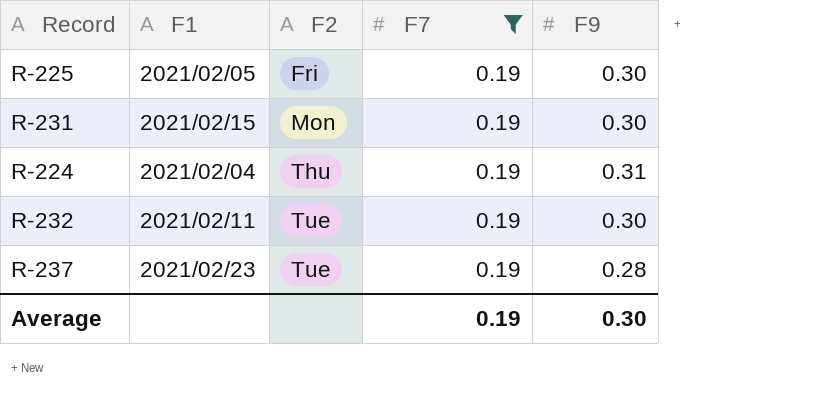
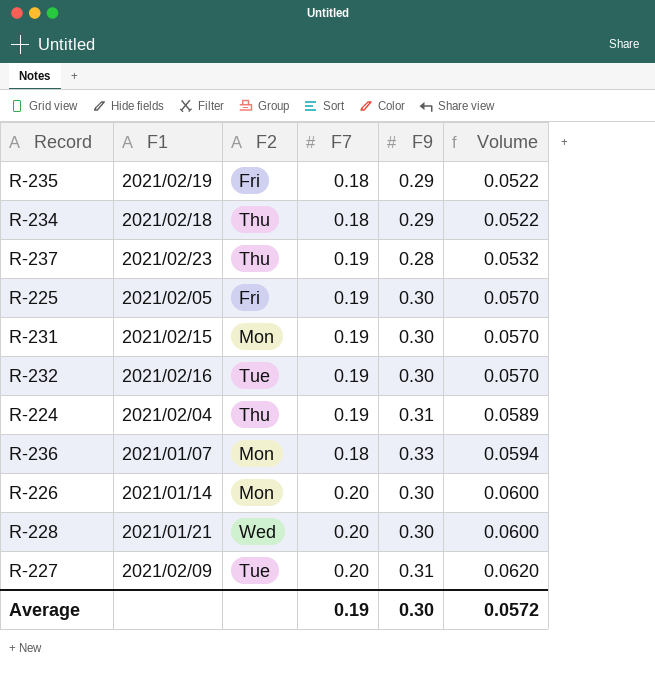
filter: F7 = 0.19 -> none
row order: F2 ascending -> Volume ascending
column Volume | formula: none -> [F7] * [F9]
R-237 | F2: Tue -> Thu
R-232 | F1: 2021/02/11 -> 2021/02/16

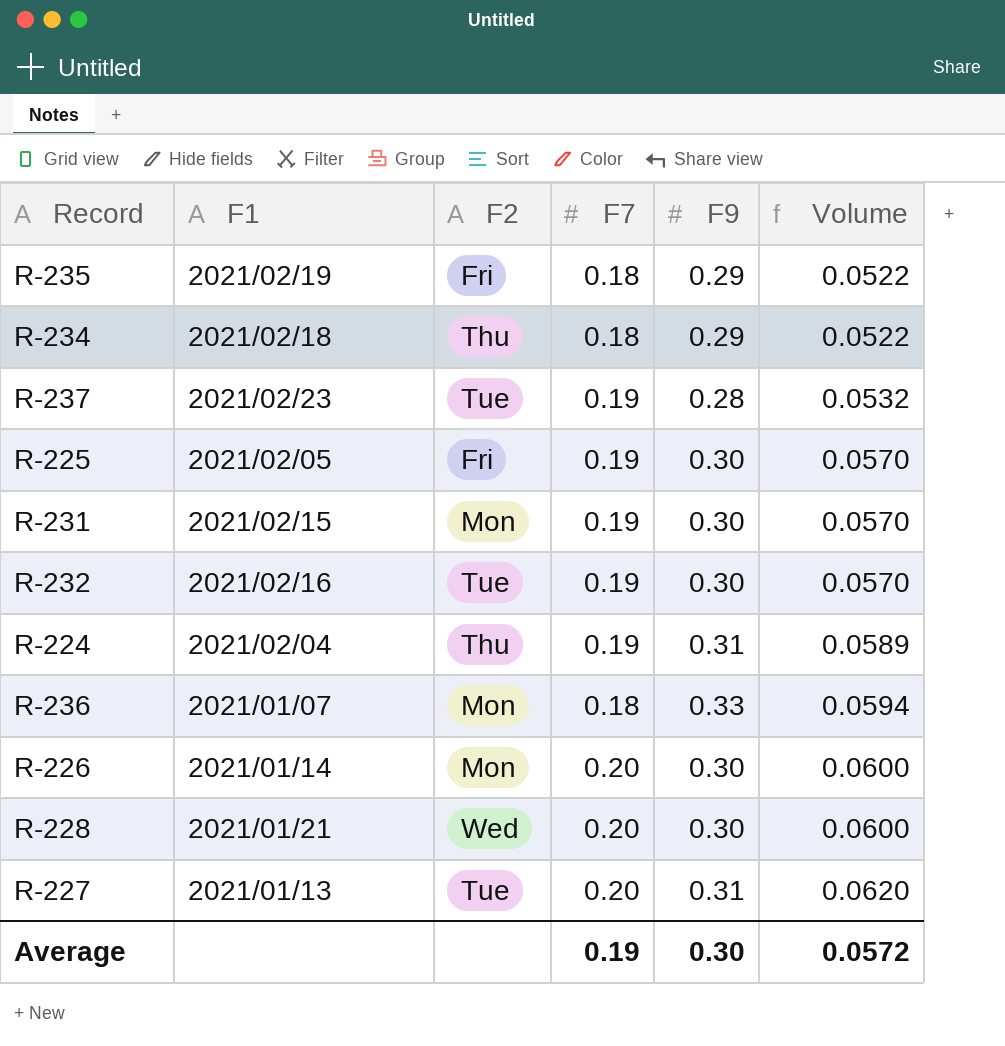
R-237 | F2: Thu -> Tue
R-227 | F1: 2021/02/09 -> 2021/01/13

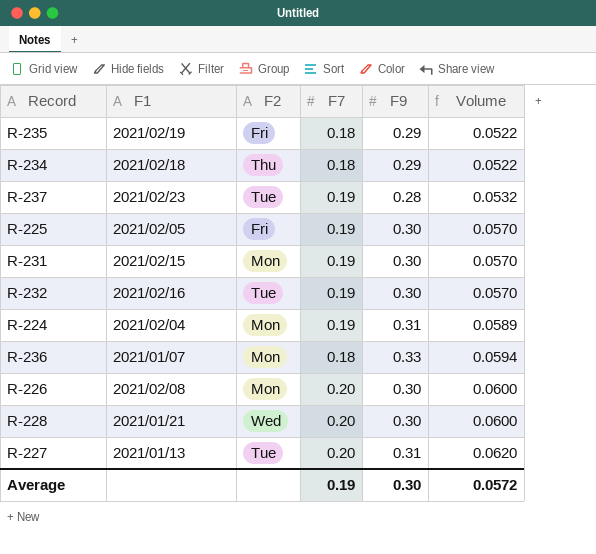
R-224 | F2: Thu -> Mon
R-226 | F1: 2021/01/14 -> 2021/02/08

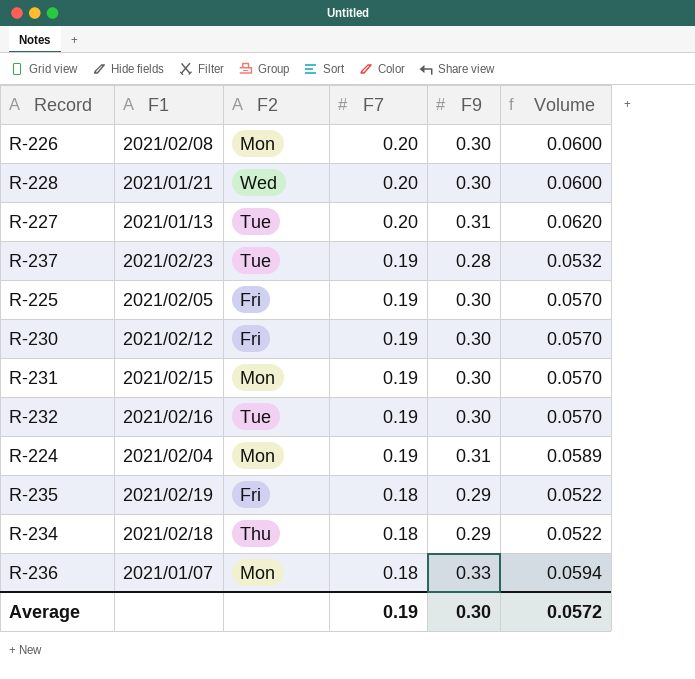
row order: Volume ascending -> F7 descending
row R-230: none -> 2021/02/12 | Fri | 0.19 | 0.30 | 0.0570

